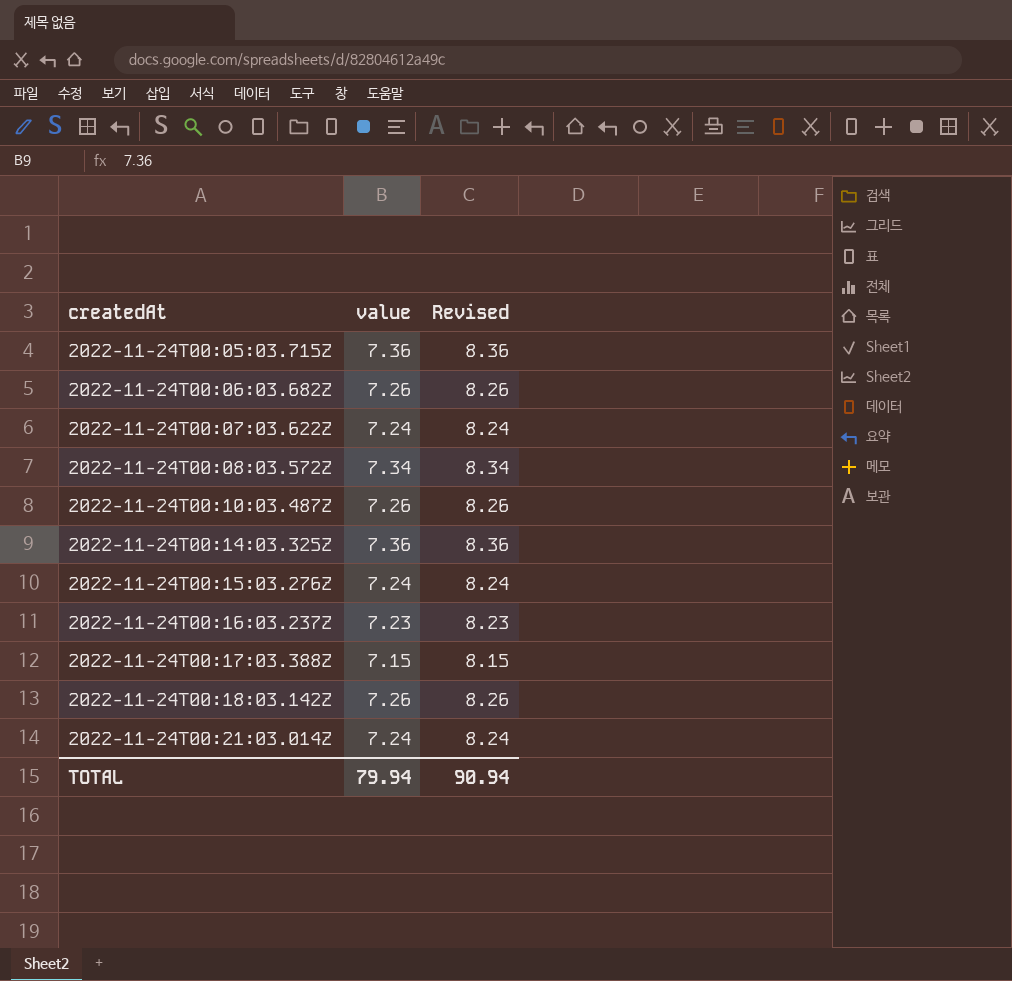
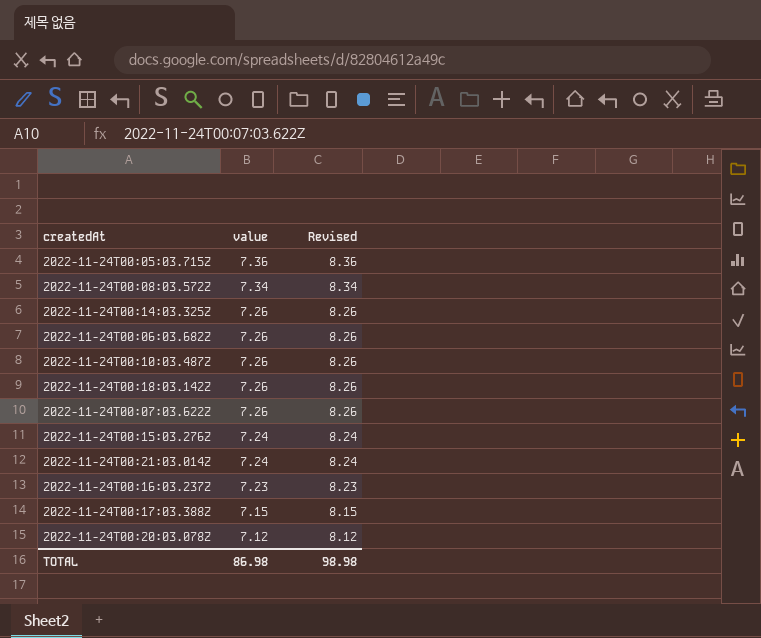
row order: createdAt ascending -> value descending
2022-11-24T00:14:03.325Z | value: 7.36 -> 7.26
2022-11-24T00:14:03.325Z | Revised: 8.36 -> 8.26
2022-11-24T00:07:03.622Z | value: 7.24 -> 7.26
2022-11-24T00:07:03.622Z | Revised: 8.24 -> 8.26
row 2022-11-24T00:20:03.078Z: none -> 7.12 | 8.12
TOTAL | value: 79.94 -> 86.98
TOTAL | Revised: 90.94 -> 98.98

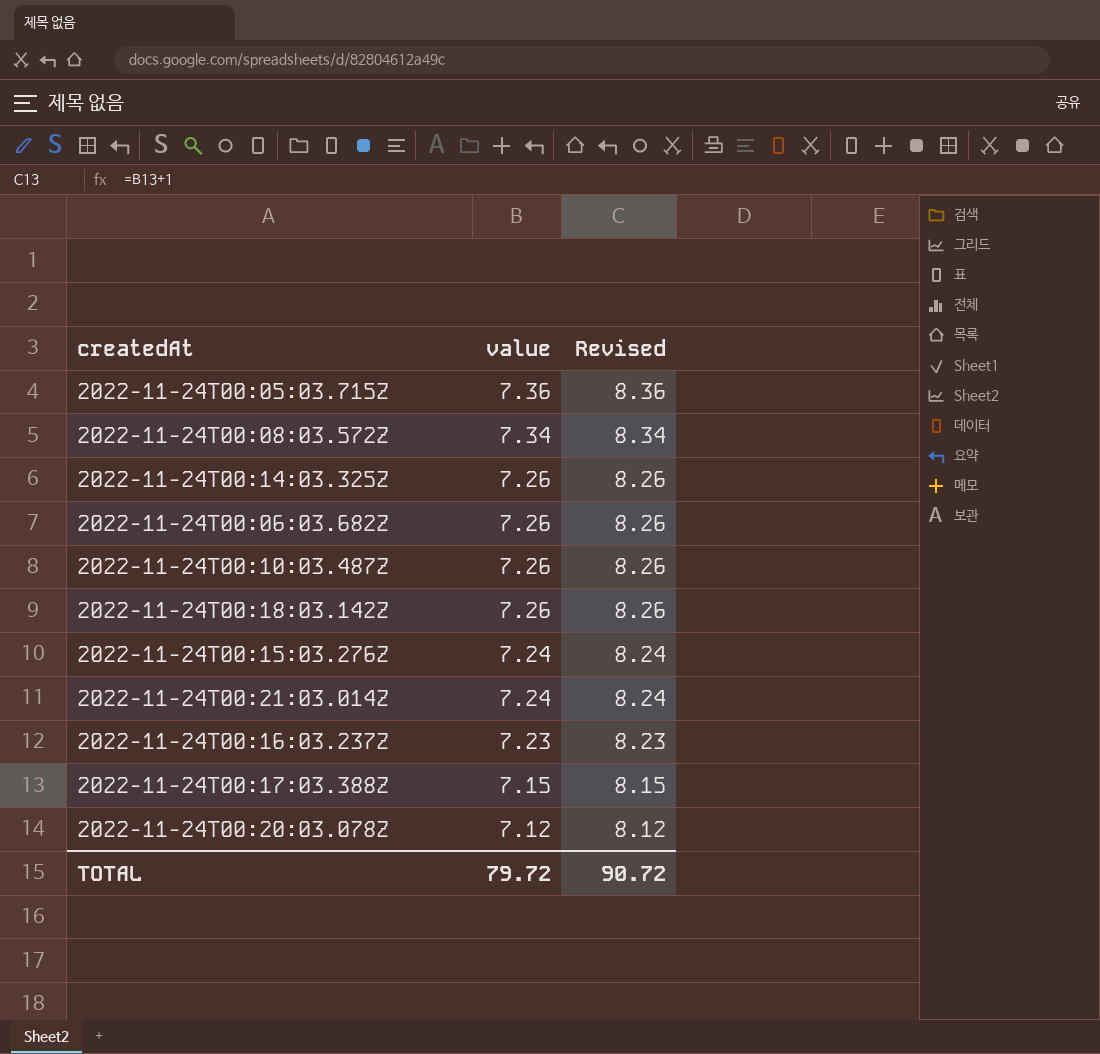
row 2022-11-24T00:07:03.622Z: 7.26 | 8.26 -> none
TOTAL | value: 86.98 -> 79.72
TOTAL | Revised: 98.98 -> 90.72

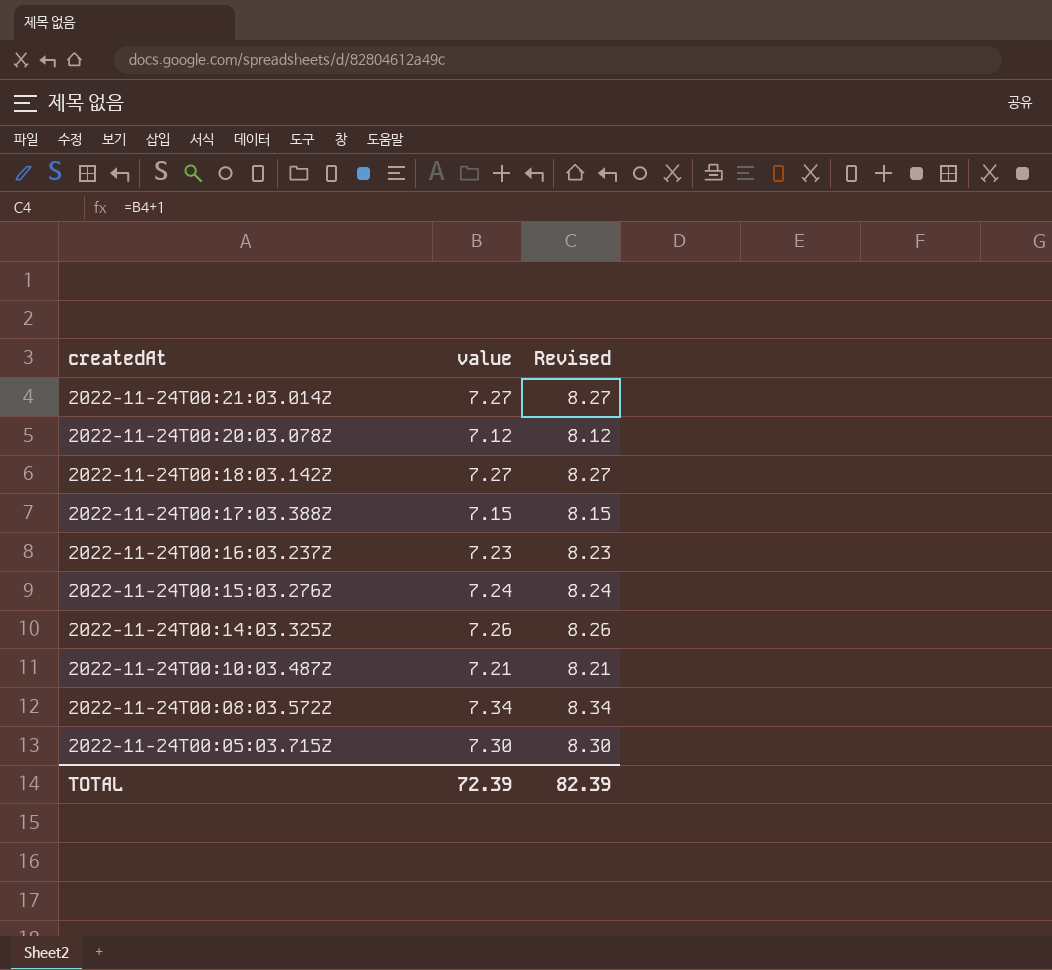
row order: value descending -> createdAt descending
row 2022-11-24T00:06:03.682Z: 7.26 | 8.26 -> none
2022-11-24T00:21:03.014Z | value: 7.24 -> 7.27
2022-11-24T00:21:03.014Z | Revised: 8.24 -> 8.27
2022-11-24T00:18:03.142Z | value: 7.26 -> 7.27
2022-11-24T00:18:03.142Z | Revised: 8.26 -> 8.27
2022-11-24T00:10:03.487Z | value: 7.26 -> 7.21
2022-11-24T00:10:03.487Z | Revised: 8.26 -> 8.21
2022-11-24T00:05:03.715Z | value: 7.36 -> 7.30
2022-11-24T00:05:03.715Z | Revised: 8.36 -> 8.30
TOTAL | value: 79.72 -> 72.39
TOTAL | Revised: 90.72 -> 82.39

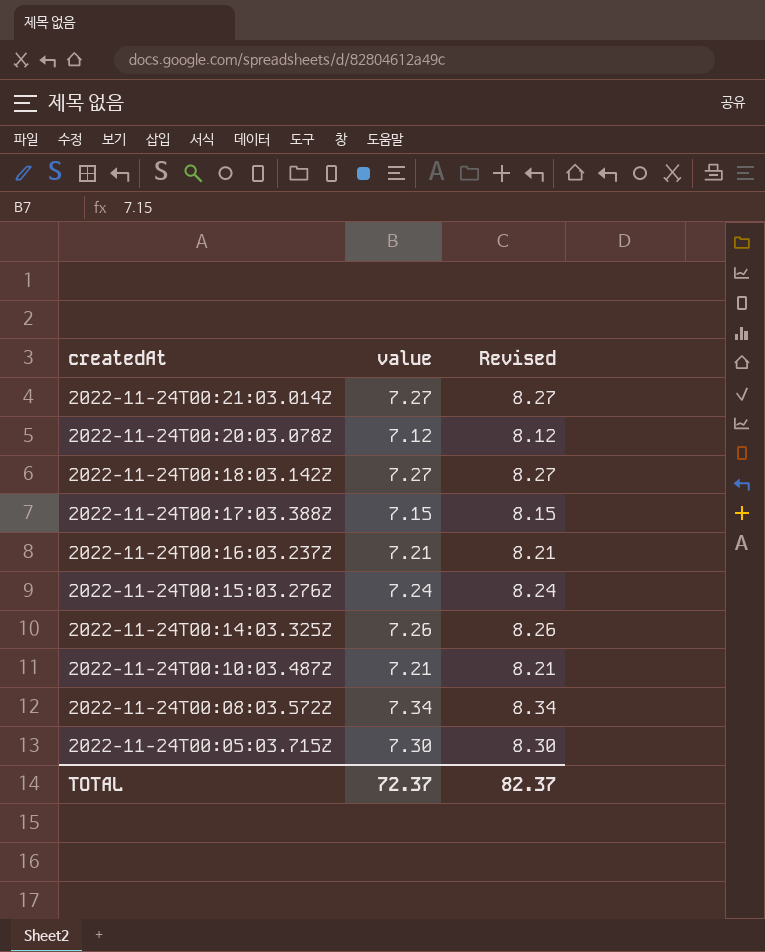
2022-11-24T00:16:03.237Z | value: 7.23 -> 7.21
2022-11-24T00:16:03.237Z | Revised: 8.23 -> 8.21
TOTAL | value: 72.39 -> 72.37
TOTAL | Revised: 82.39 -> 82.37

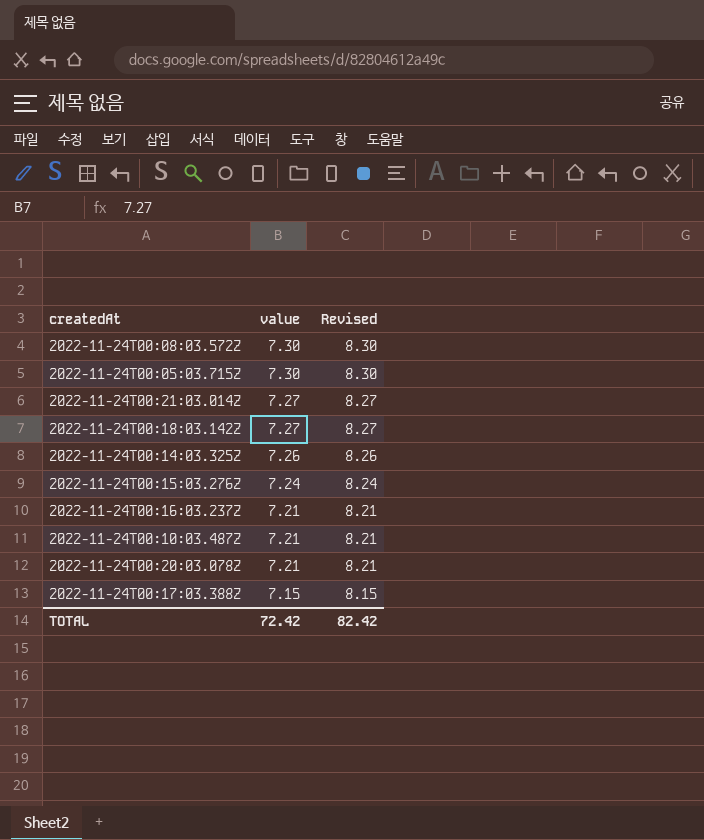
row order: createdAt descending -> value descending
2022-11-24T00:08:03.572Z | value: 7.34 -> 7.30
2022-11-24T00:08:03.572Z | Revised: 8.34 -> 8.30
2022-11-24T00:20:03.078Z | value: 7.12 -> 7.21
2022-11-24T00:20:03.078Z | Revised: 8.12 -> 8.21
TOTAL | value: 72.37 -> 72.42
TOTAL | Revised: 82.37 -> 82.42

